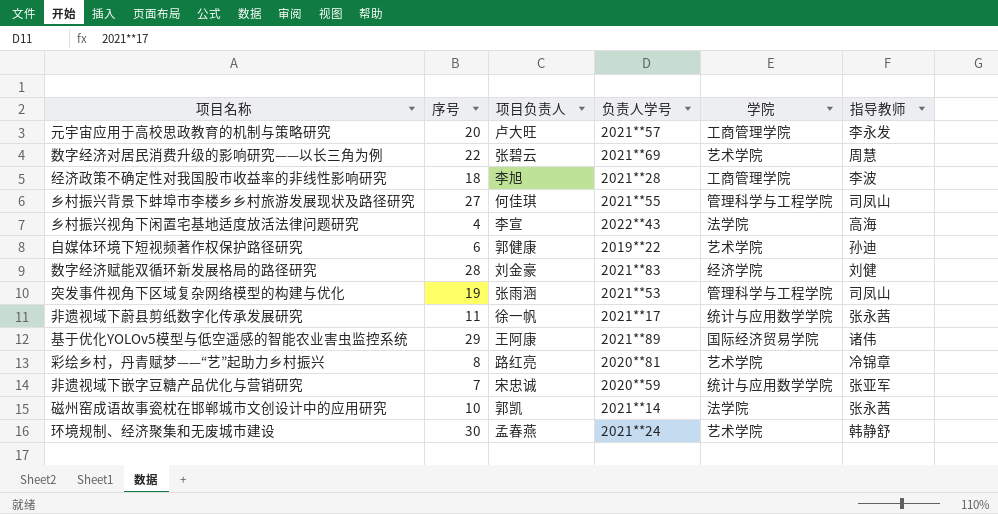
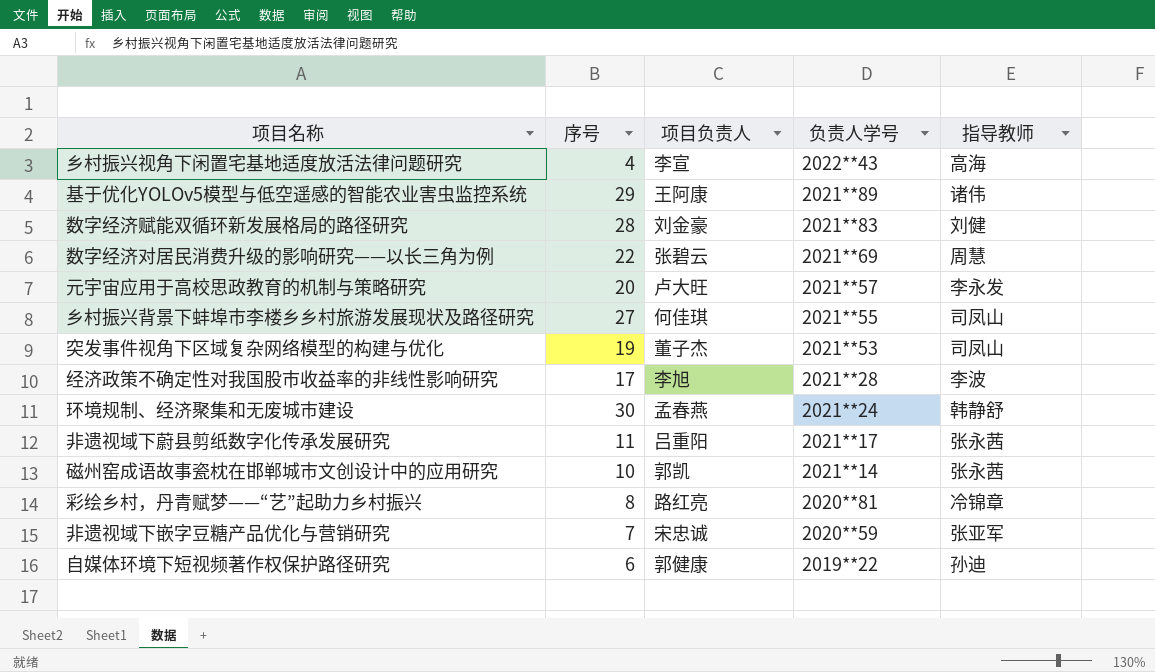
row order: none -> 负责人学号 descending
column 学院 | position: 5 -> none
突发事件视角下区域复杂网络模型的构建与优化 | 项目负责人: 张雨涵 -> 董子杰
经济政策不确定性对我国股市收益率的非线性影响研究 | 序号: 18 -> 17
非遗视域下蔚县剪纸数字化传承发展研究 | 项目负责人: 徐一帆 -> 吕重阳

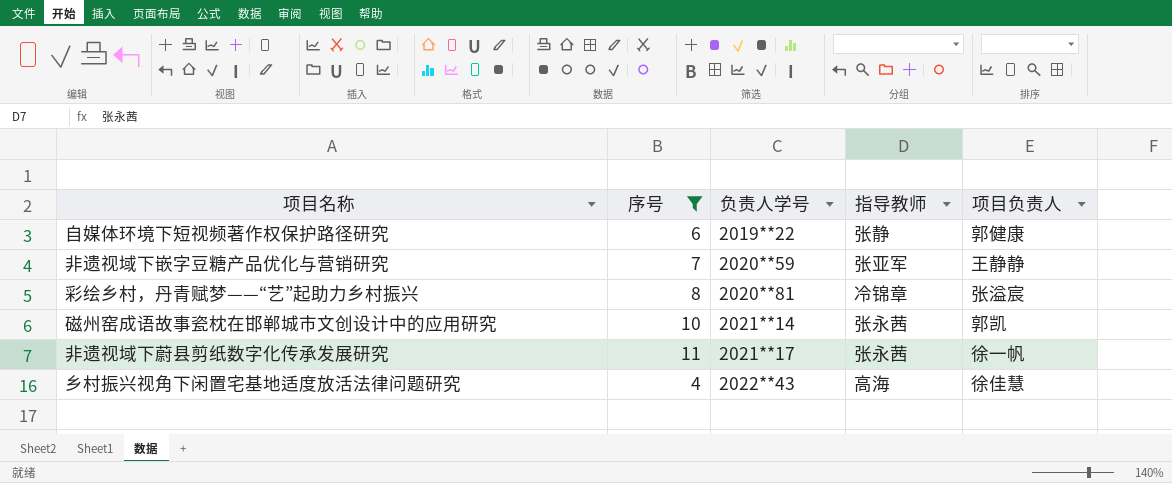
filter: none -> 序号 <= 11
row order: 负责人学号 descending -> 负责人学号 ascending
column 项目负责人 | position: 3 -> 5
自媒体环境下短视频著作权保护路径研究 | 指导教师: 孙迪 -> 张静
非遗视域下嵌字豆糖产品优化与营销研究 | 项目负责人: 宋忠诚 -> 王静静
彩绘乡村，丹青赋梦——“艺”起助力乡村振兴 | 项目负责人: 路红亮 -> 张溢宸
非遗视域下蔚县剪纸数字化传承发展研究 | 项目负责人: 吕重阳 -> 徐一帆
乡村振兴视角下闲置宅基地适度放活法律问题研究 | 项目负责人: 李宣 -> 徐佳慧

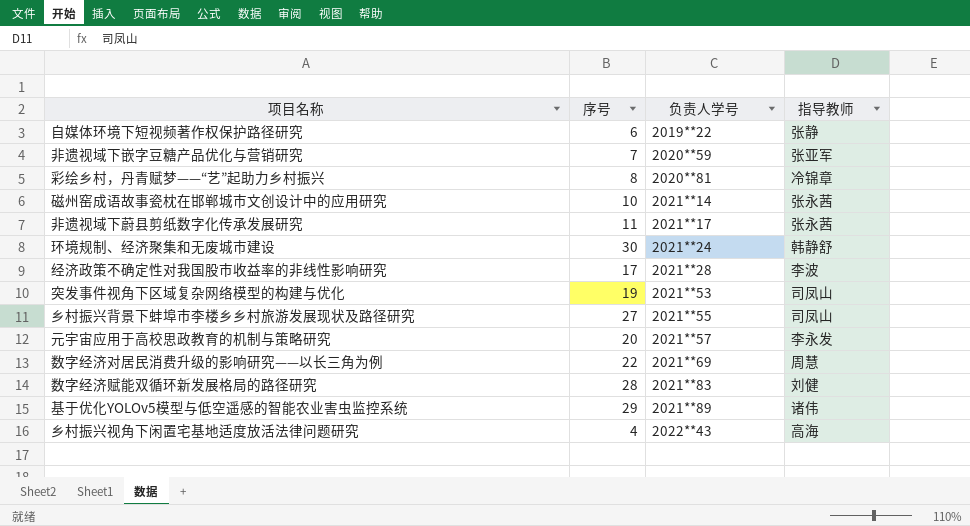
filter: 序号 <= 11 -> none
column 项目负责人 | position: 5 -> none

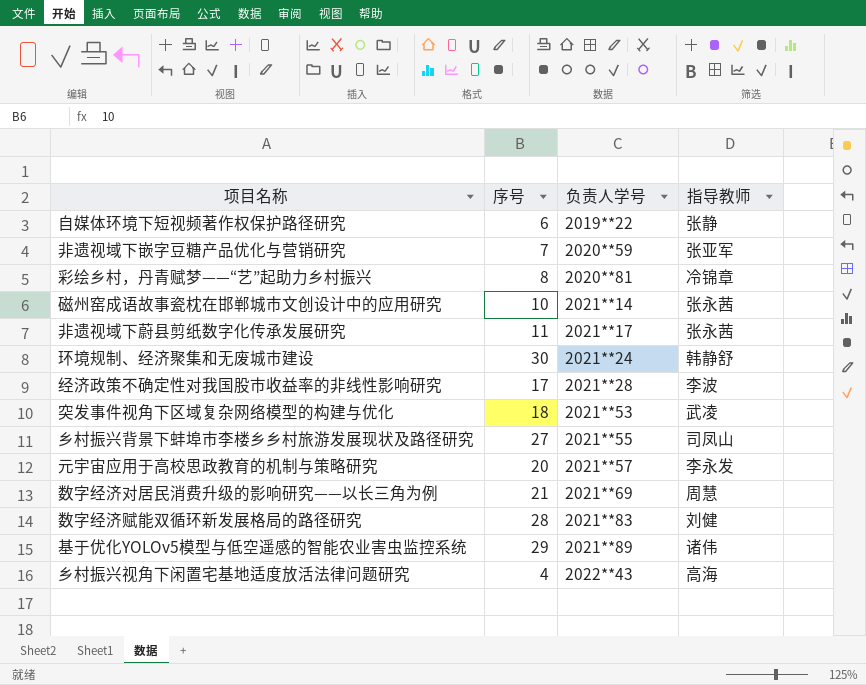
突发事件视角下区域复杂网络模型的构建与优化 | 序号: 19 -> 18
突发事件视角下区域复杂网络模型的构建与优化 | 指导教师: 司凤山 -> 武凌
数字经济对居民消费升级的影响研究——以长三角为例 | 序号: 22 -> 21

